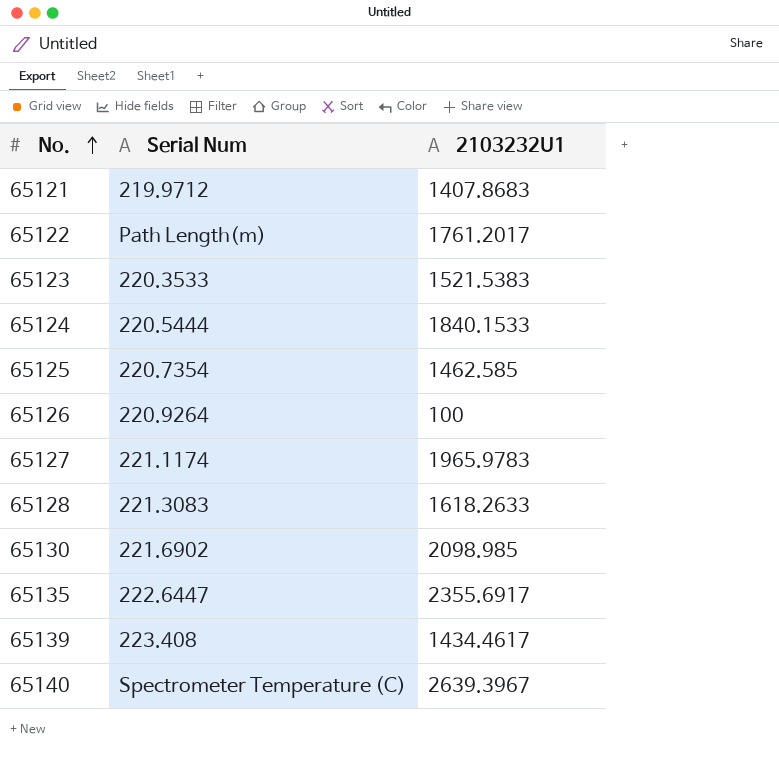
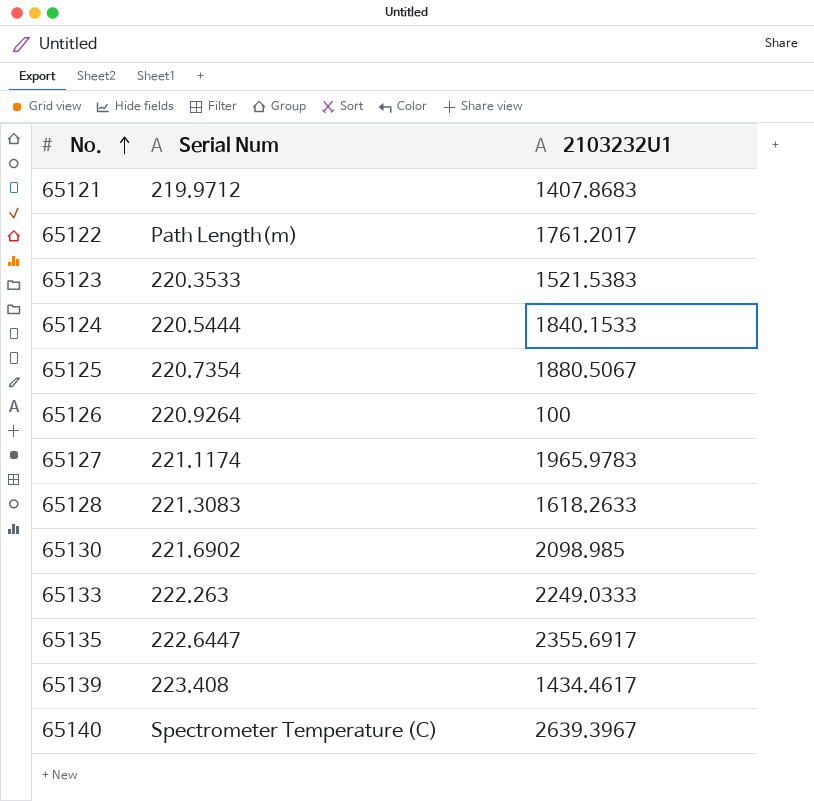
65125 | 2103232U1: 1462.585 -> 1880.5067
row 65133: none -> 222.263 | 2249.0333

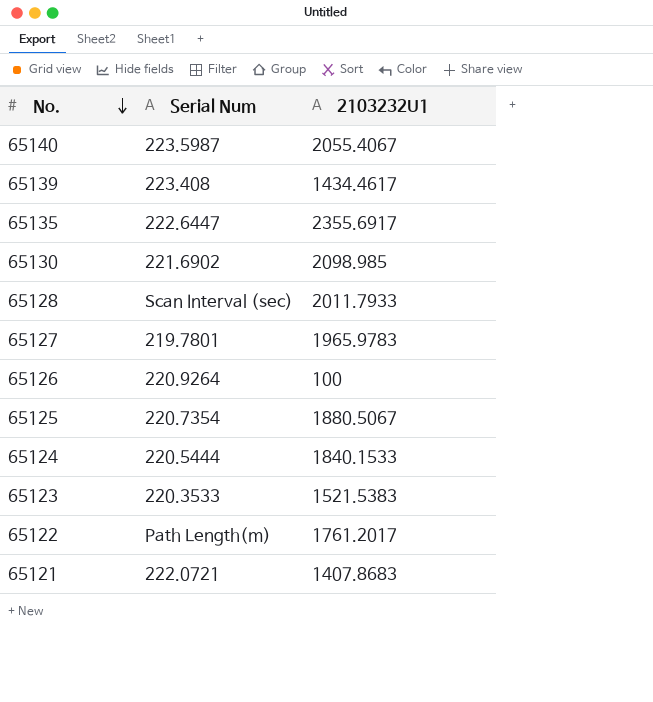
row order: No. ascending -> No. descending
row 65133: 222.263 | 2249.0333 -> none
65140 | Serial Num: Spectrometer Temperature (C) -> 223.5987
65140 | 2103232U1: 2639.3967 -> 2055.4067
65128 | Serial Num: 221.3083 -> Scan Interval (sec)
65128 | 2103232U1: 1618.2633 -> 2011.7933
65127 | Serial Num: 221.1174 -> 219.7801
65121 | Serial Num: 219.9712 -> 222.0721

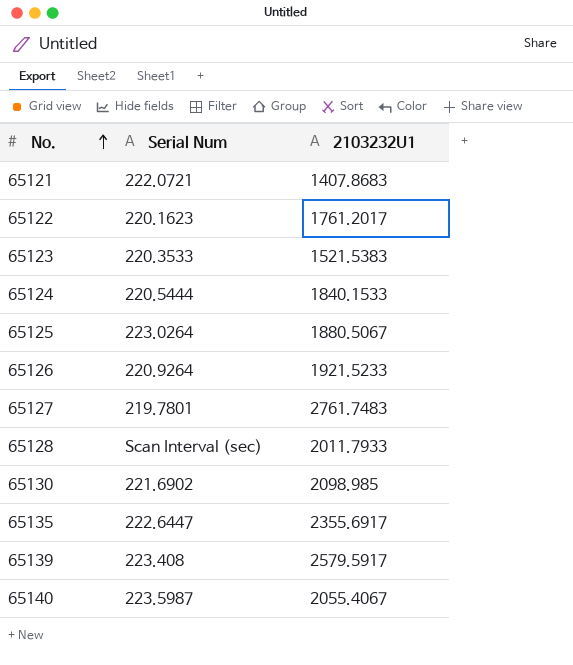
row order: No. descending -> No. ascending
65122 | Serial Num: Path Length(m) -> 220.1623
65125 | Serial Num: 220.7354 -> 223.0264
65126 | 2103232U1: 100 -> 1921.5233
65127 | 2103232U1: 1965.9783 -> 2761.7483
65139 | 2103232U1: 1434.4617 -> 2579.5917

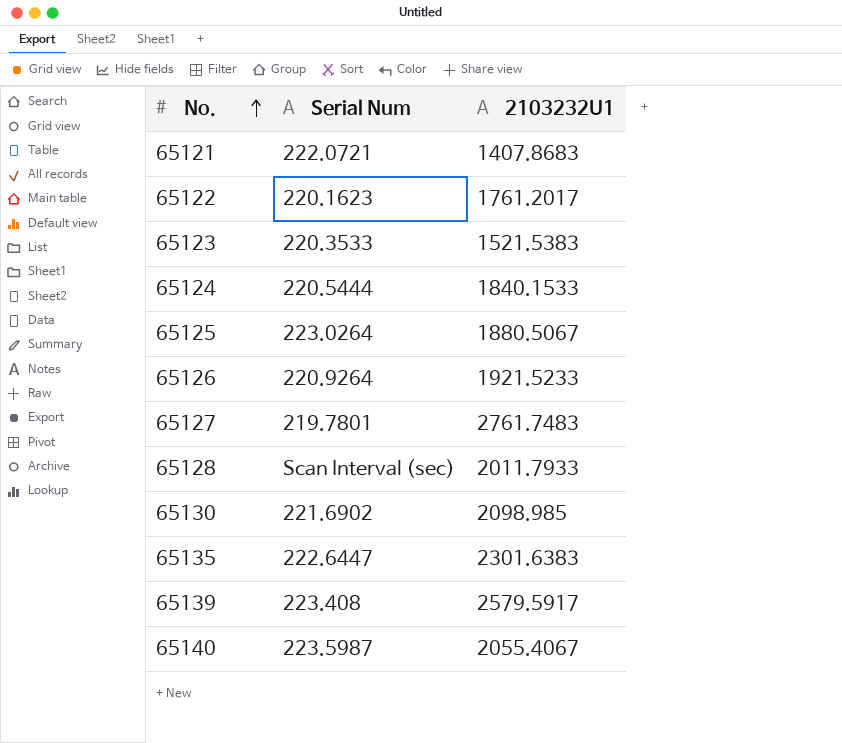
65135 | 2103232U1: 2355.6917 -> 2301.6383

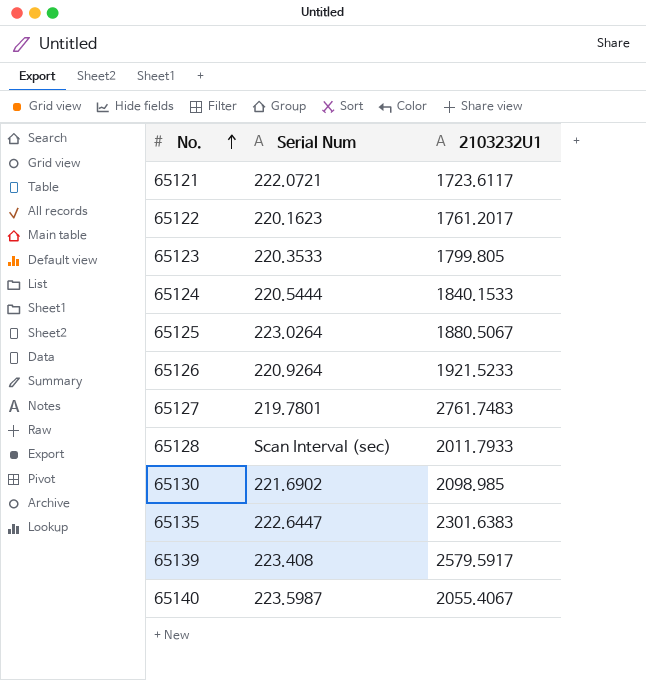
65121 | 2103232U1: 1407.8683 -> 1723.6117
65123 | 2103232U1: 1521.5383 -> 1799.805

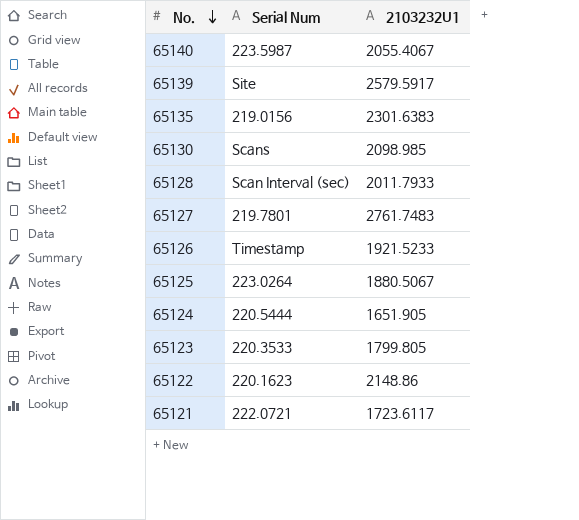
row order: No. ascending -> No. descending
65139 | Serial Num: 223.408 -> Site
65135 | Serial Num: 222.6447 -> 219.0156
65130 | Serial Num: 221.6902 -> Scans
65126 | Serial Num: 220.9264 -> Timestamp
65124 | 2103232U1: 1840.1533 -> 1651.905
65122 | 2103232U1: 1761.2017 -> 2148.86

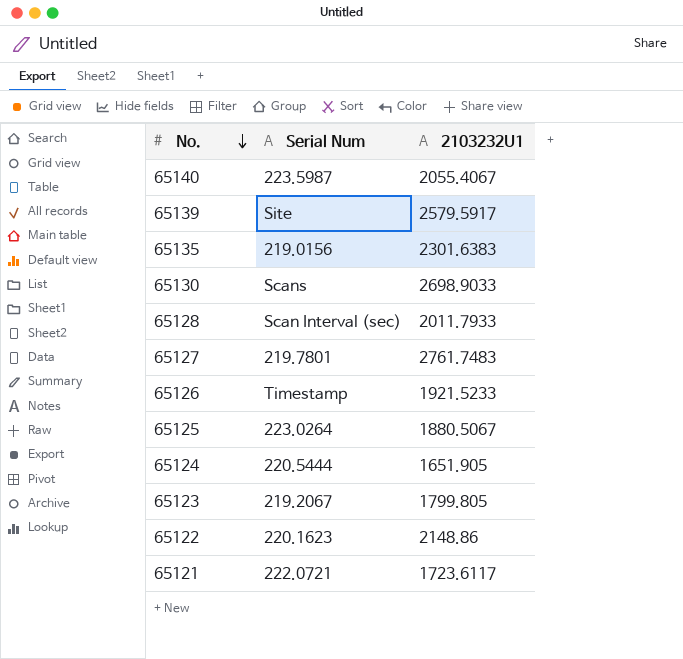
65130 | 2103232U1: 2098.985 -> 2698.9033
65123 | Serial Num: 220.3533 -> 219.2067

